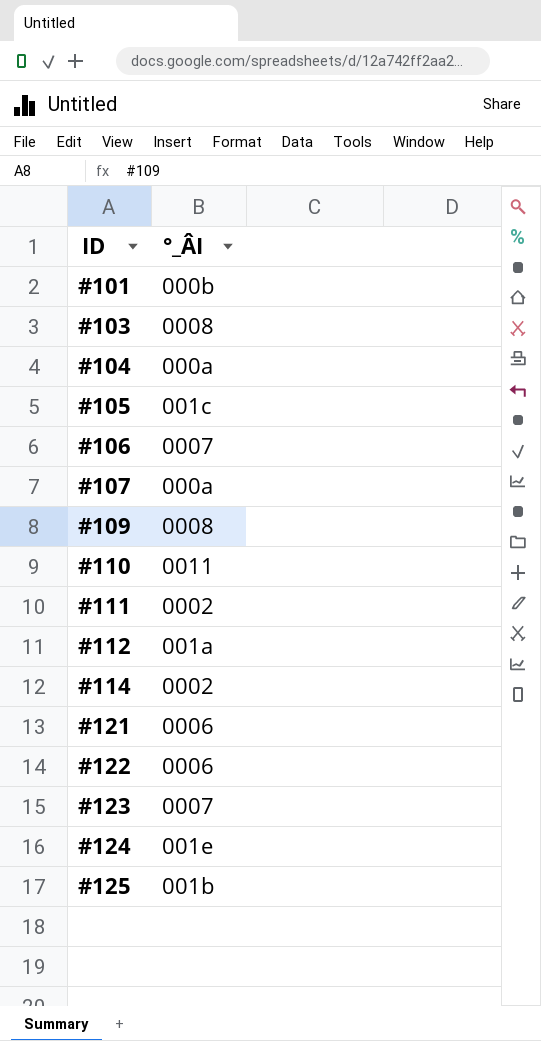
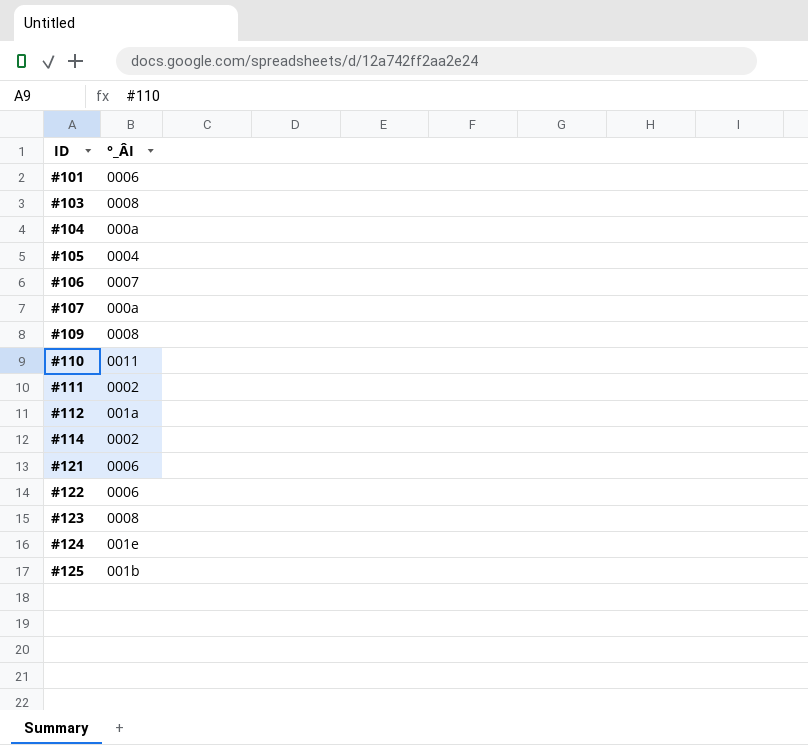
#101 | °_ÂI: 000b -> 0006
#105 | °_ÂI: 001c -> 0004
#123 | °_ÂI: 0007 -> 0008

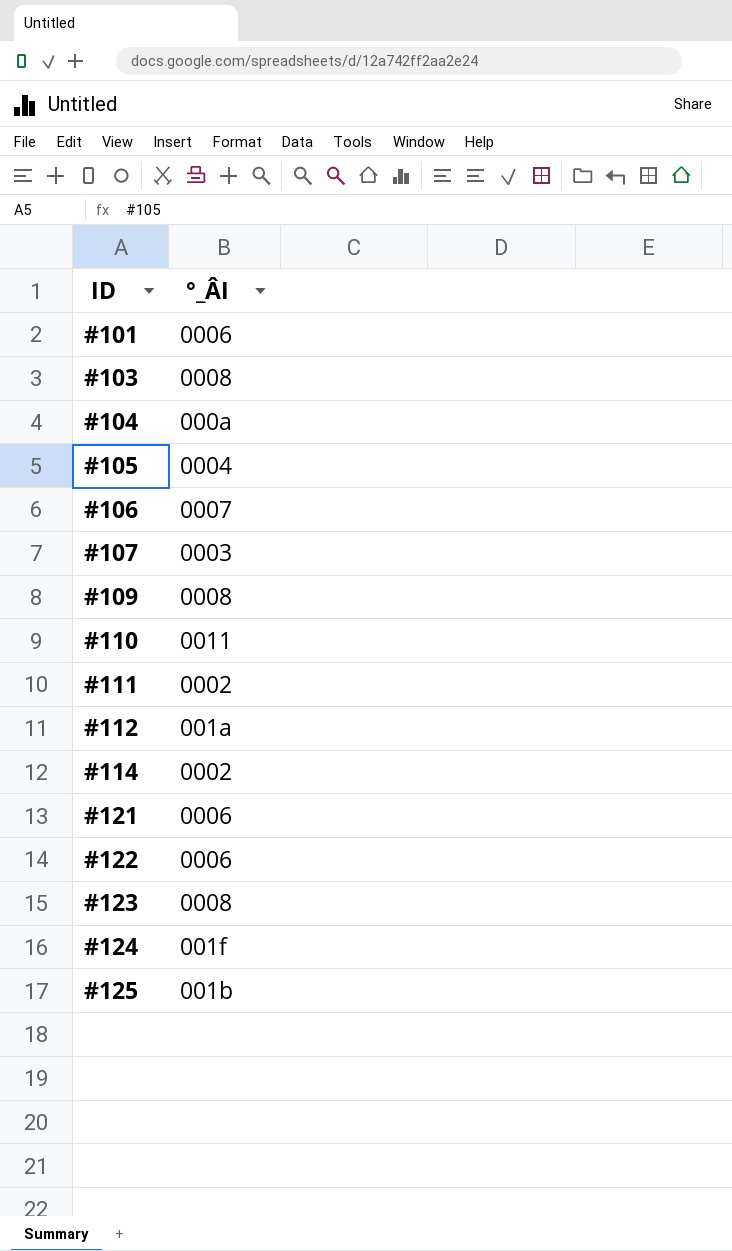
#107 | °_ÂI: 000a -> 0003
#124 | °_ÂI: 001e -> 001f

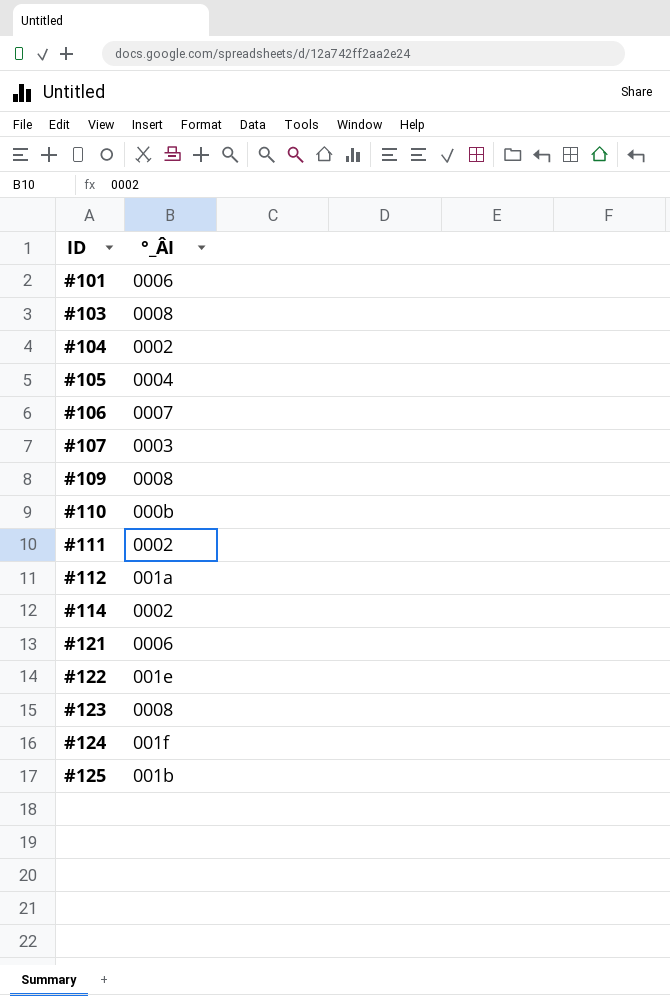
#104 | °_ÂI: 000a -> 0002
#110 | °_ÂI: 0011 -> 000b
#122 | °_ÂI: 0006 -> 001e

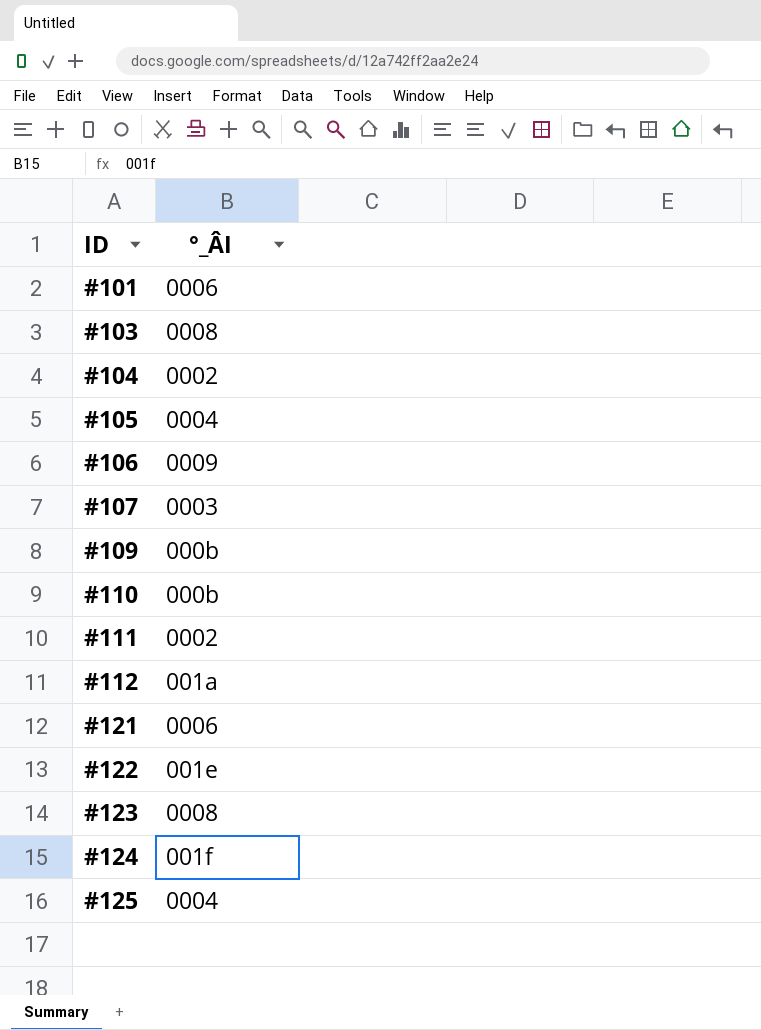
row #114: 0002 -> none
#106 | °_ÂI: 0007 -> 0009
#109 | °_ÂI: 0008 -> 000b
#125 | °_ÂI: 001b -> 0004

